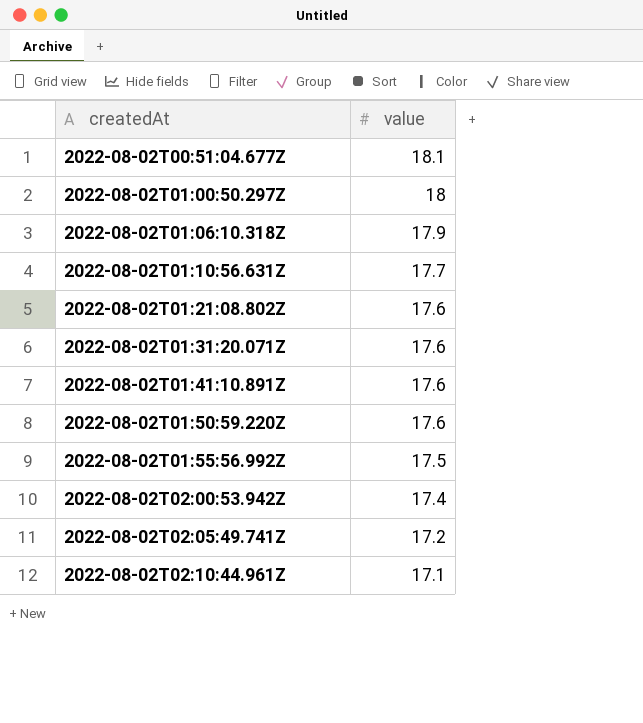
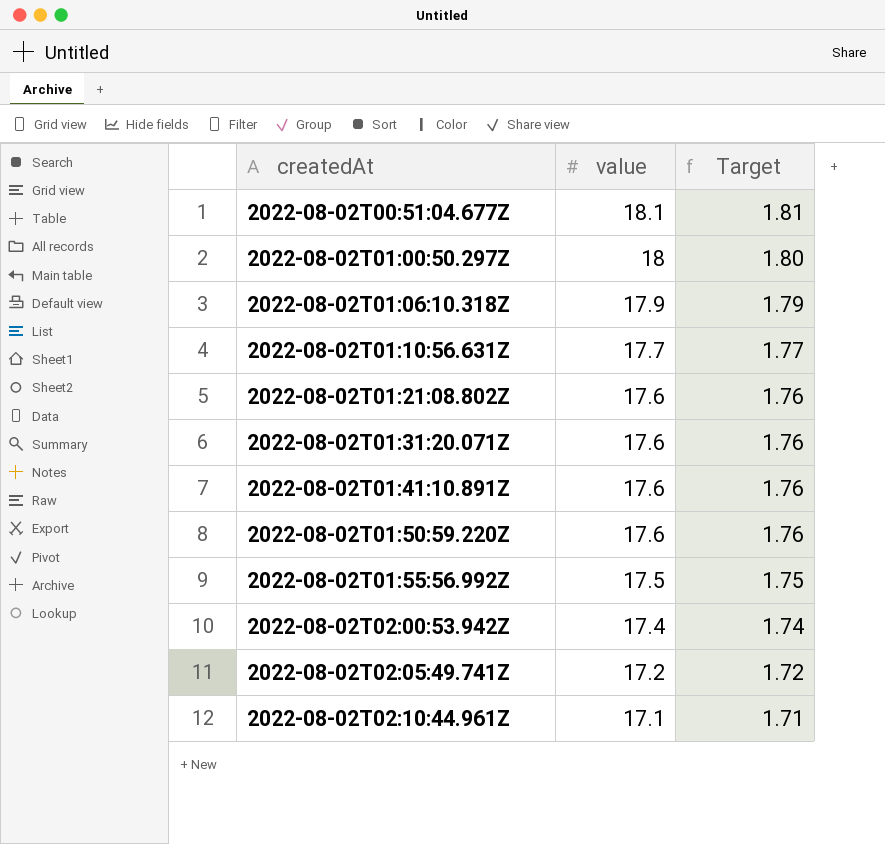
column Target | formula: none -> [value] * 0.1

